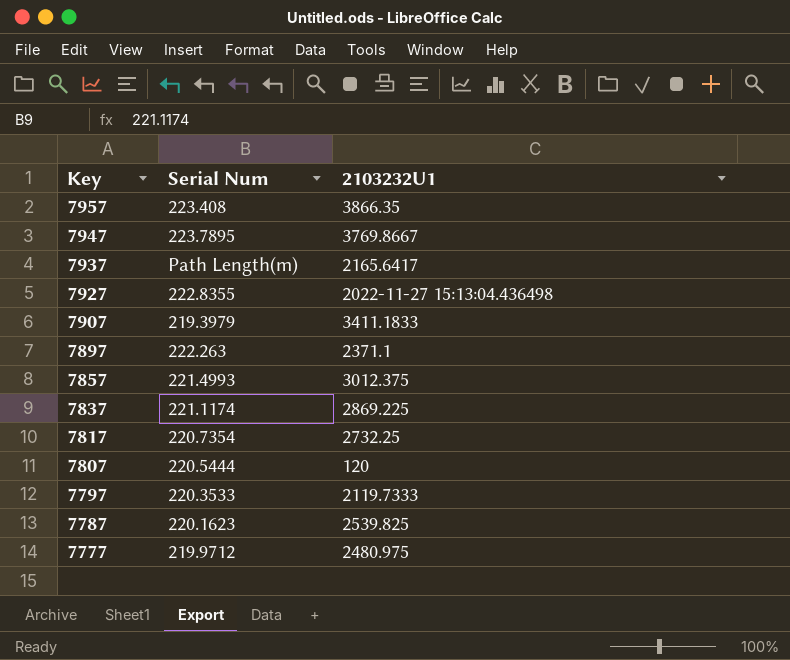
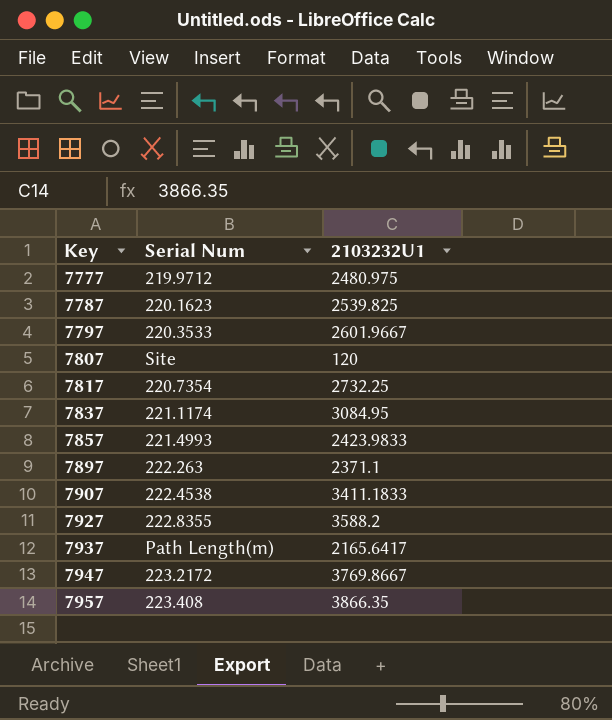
row order: Key descending -> Key ascending
7797 | 2103232U1: 2119.7333 -> 2601.9667
7807 | Serial Num: 220.5444 -> Site
7837 | 2103232U1: 2869.225 -> 3084.95
7857 | 2103232U1: 3012.375 -> 2423.9833
7907 | Serial Num: 219.3979 -> 222.4538
7927 | 2103232U1: 2022-11-27 15:13:04.436498 -> 3588.2
7947 | Serial Num: 223.7895 -> 223.2172

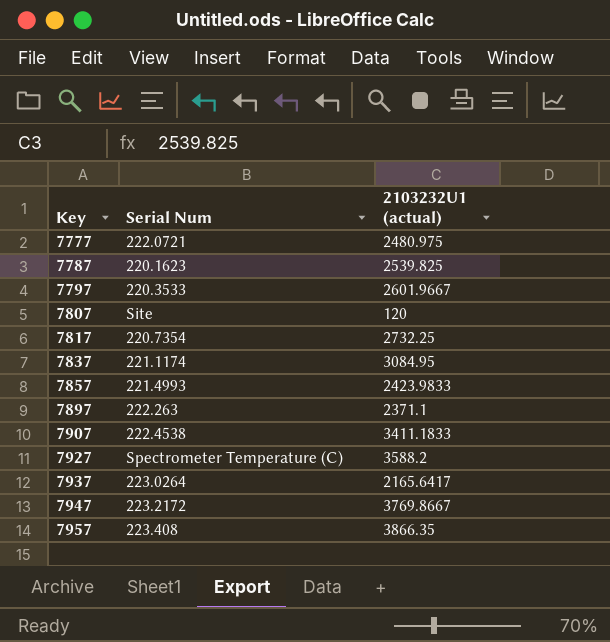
column name: 2103232U1 -> 2103232U1 (actual)
7777 | Serial Num: 219.9712 -> 222.0721
7927 | Serial Num: 222.8355 -> Spectrometer Temperature (C)
7937 | Serial Num: Path Length(m) -> 223.0264

